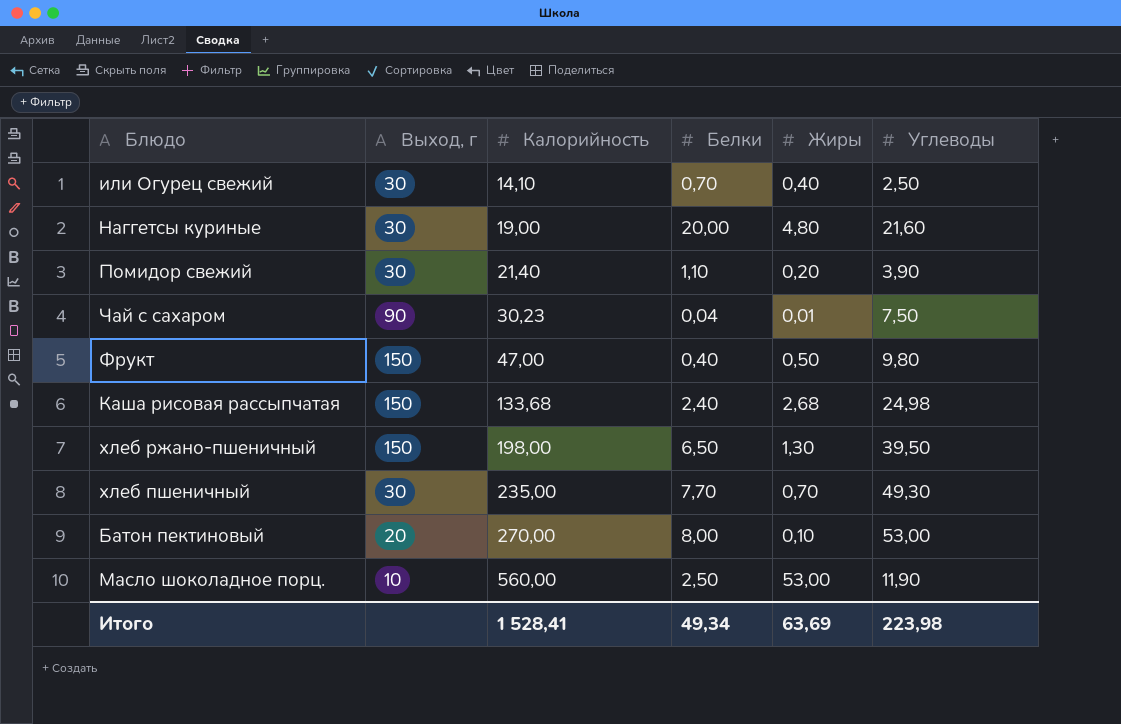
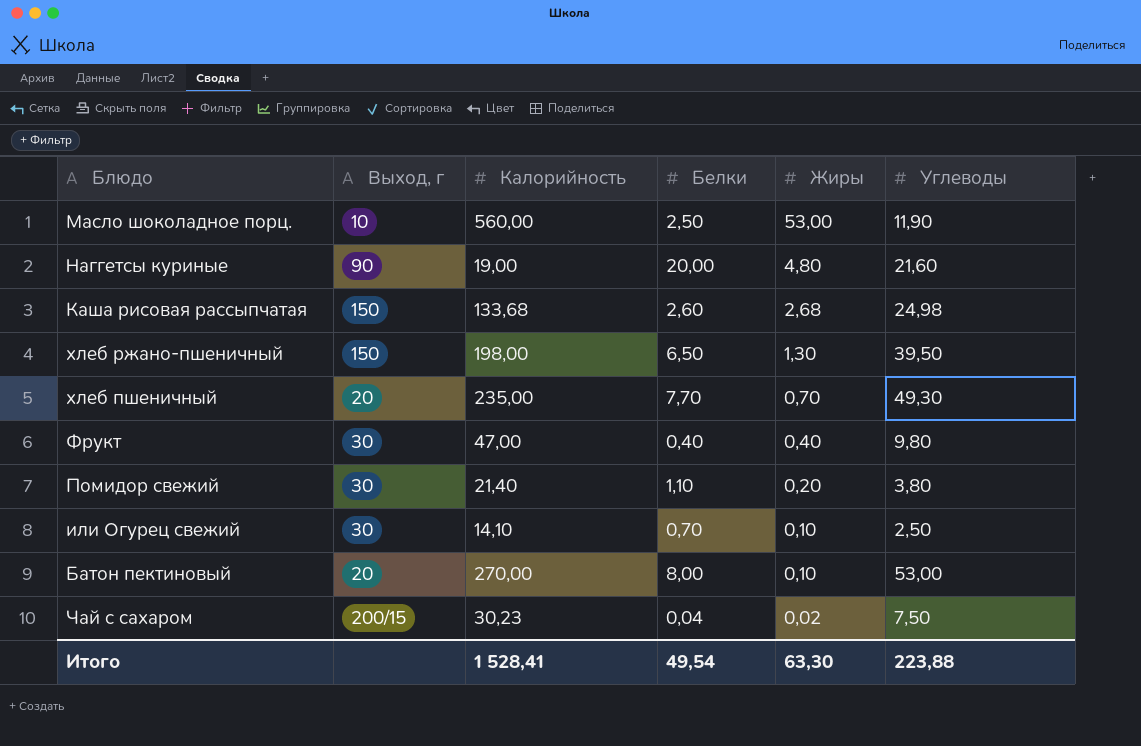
row order: Калорийность ascending -> Жиры descending
Наггетсы куриные | Выход, г: 30 -> 90
Каша рисовая рассыпчатая | Белки: 2,40 -> 2,60
хлеб пшеничный | Выход, г: 30 -> 20
Фрукт | Выход, г: 150 -> 30
Фрукт | Жиры: 0,50 -> 0,40
Помидор свежий | Углеводы: 3,90 -> 3,80
или Огурец свежий | Жиры: 0,40 -> 0,10
Чай с сахаром | Выход, г: 90 -> 200/15
Чай с сахаром | Жиры: 0,01 -> 0,02
Итого | Белки: 49,34 -> 49,54
Итого | Жиры: 63,69 -> 63,30
Итого | Углеводы: 223,98 -> 223,88

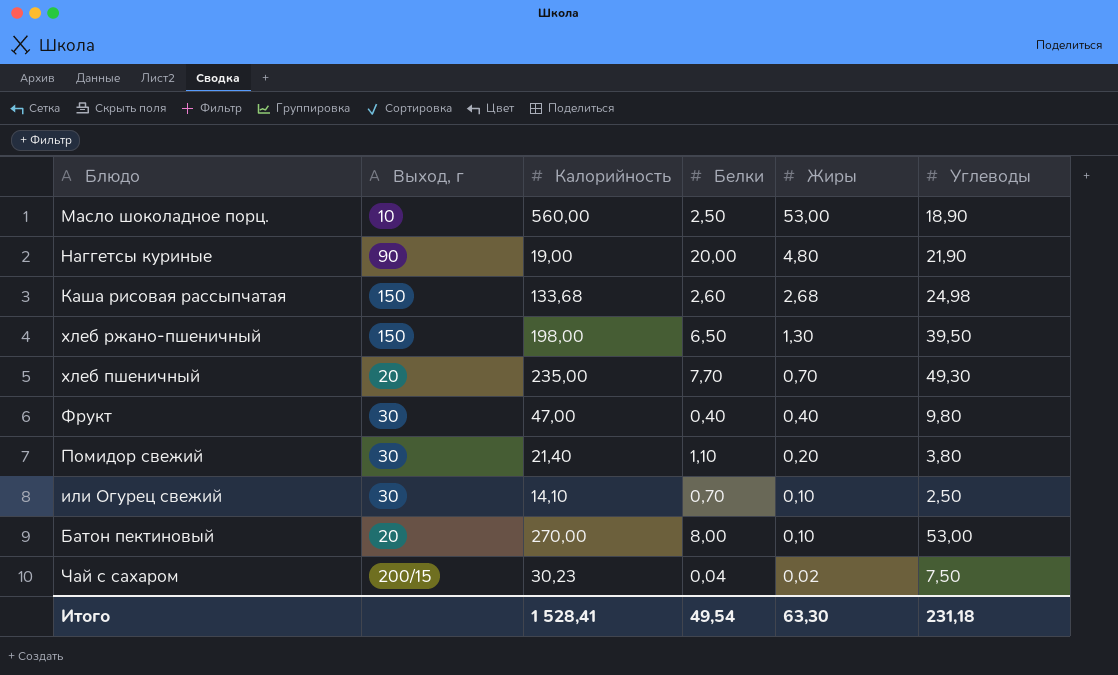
Масло шоколадное порц. | Углеводы: 11,90 -> 18,90
Наггетсы куриные | Углеводы: 21,60 -> 21,90
Итого | Углеводы: 223,88 -> 231,18

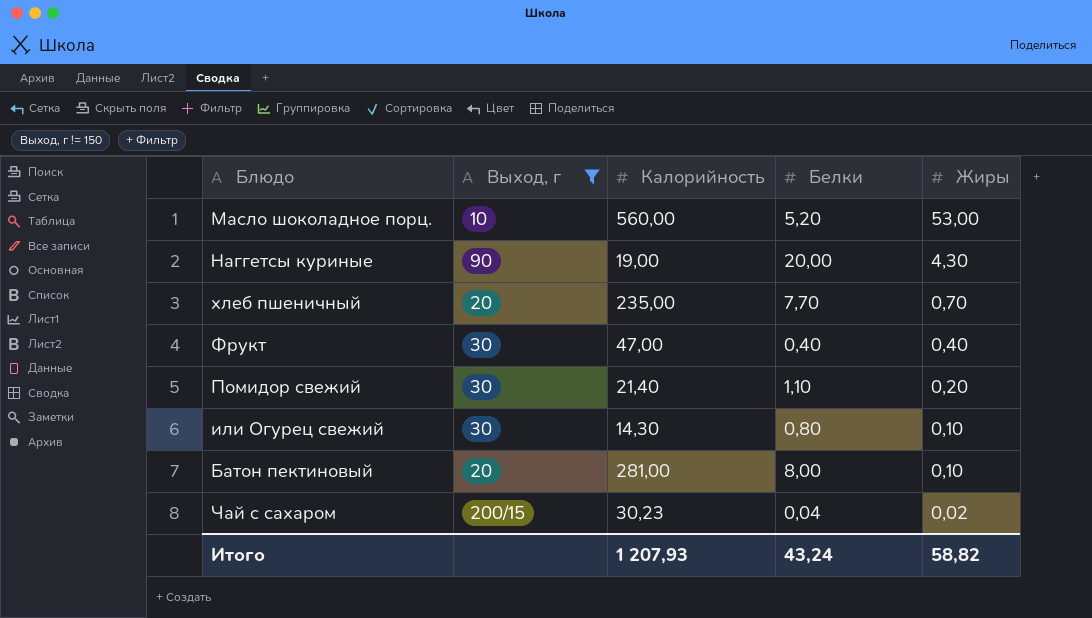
filter: none -> Выход, г != 150
column Углеводы | position: 6 -> none
Масло шоколадное порц. | Белки: 2,50 -> 5,20
Наггетсы куриные | Жиры: 4,80 -> 4,30
или Огурец свежий | Калорийность: 14,10 -> 14,30
или Огурец свежий | Белки: 0,70 -> 0,80
Батон пектиновый | Калорийность: 270,00 -> 281,00
Итого | Калорийность: 1 528,41 -> 1 207,93
Итого | Белки: 49,54 -> 43,24
Итого | Жиры: 63,30 -> 58,82

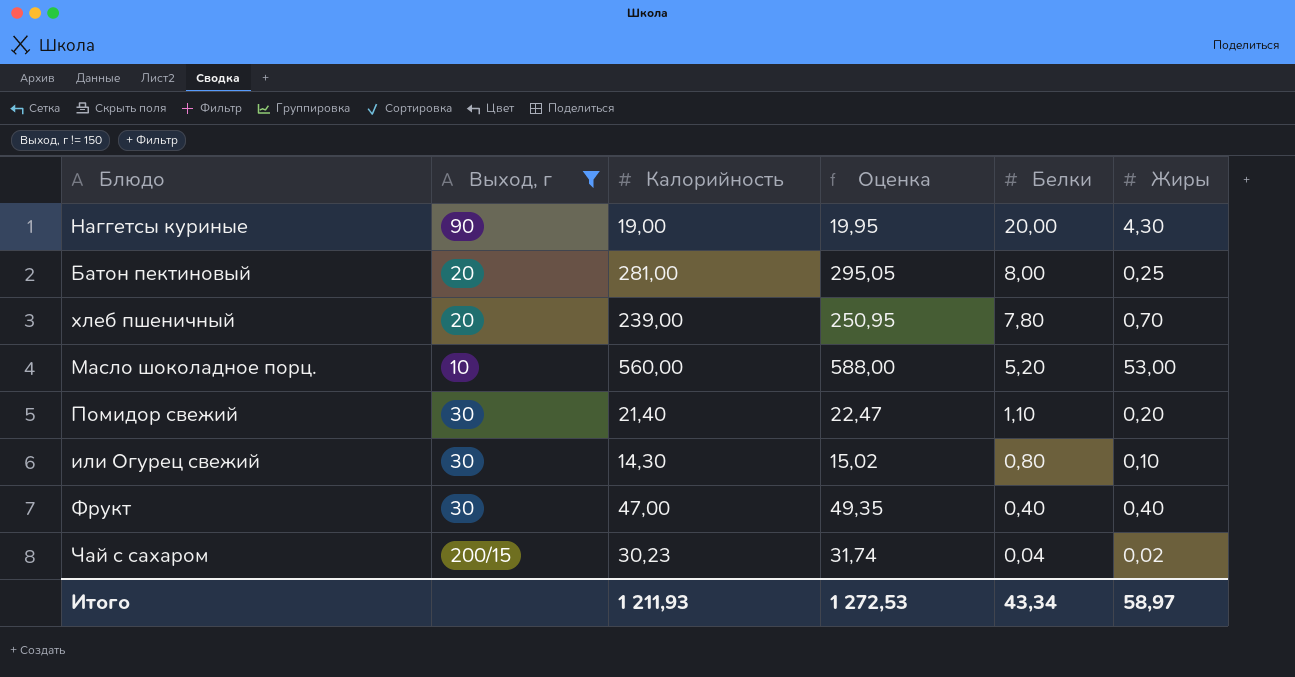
row order: Жиры descending -> Белки descending
column Оценка | formula: none -> [Калорийность] * 1,05
Батон пектиновый | Жиры: 0,10 -> 0,25
хлеб пшеничный | Калорийность: 235,00 -> 239,00
хлеб пшеничный | Белки: 7,70 -> 7,80
Итого | Калорийность: 1 207,93 -> 1 211,93
Итого | Белки: 43,24 -> 43,34
Итого | Жиры: 58,82 -> 58,97

